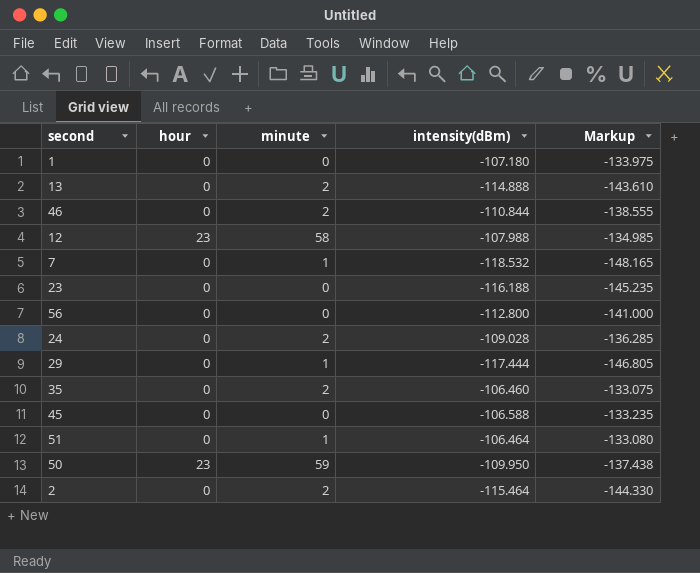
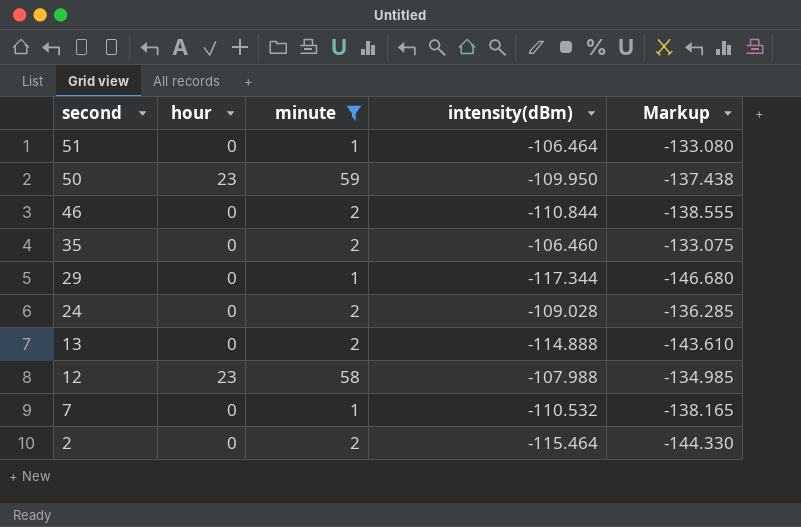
filter: none -> minute != 0
row order: none -> second descending
29 | intensity(dBm): -117.444 -> -117.344
29 | Markup: -146.805 -> -146.680
7 | intensity(dBm): -118.532 -> -110.532
7 | Markup: -148.165 -> -138.165

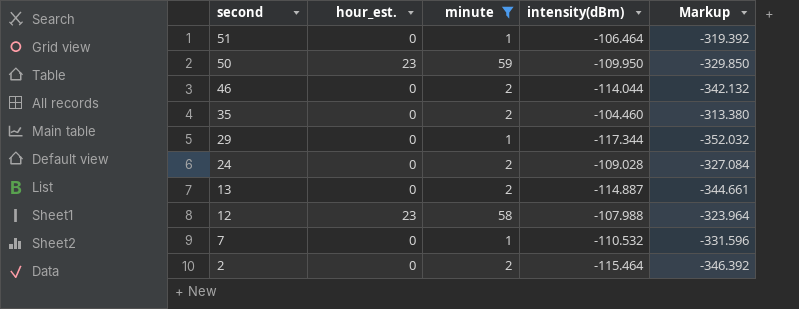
column name: hour -> hour_est.
column Markup | formula: [intensity(dBm)] * 1.25 -> [intensity(dBm)] * 3
46 | intensity(dBm): -110.844 -> -114.044
35 | intensity(dBm): -106.460 -> -104.460
13 | intensity(dBm): -114.888 -> -114.887

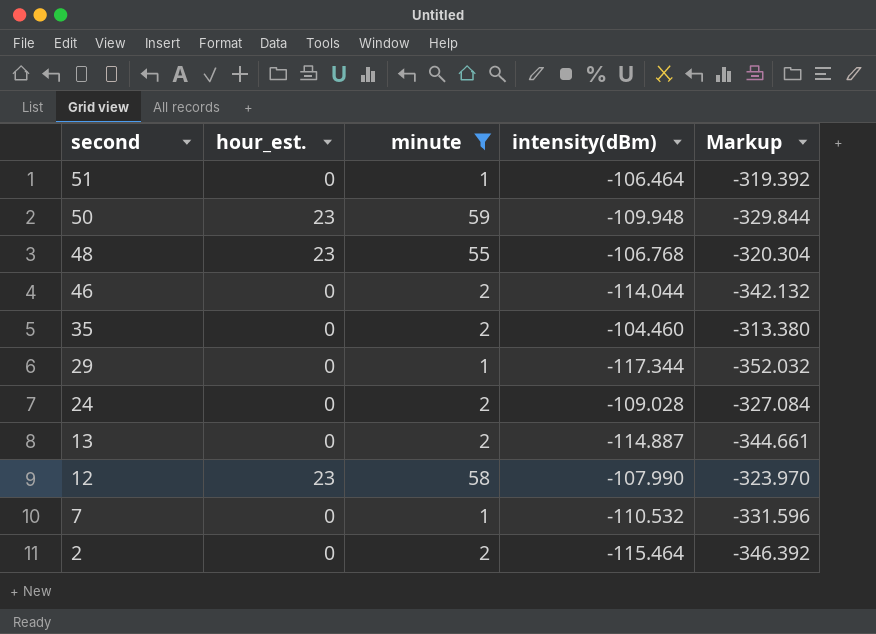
50 | intensity(dBm): -109.950 -> -109.948
50 | Markup: -329.850 -> -329.844
row 48: none -> 23 | 55 | -106.768 | -320.304
12 | intensity(dBm): -107.988 -> -107.990
12 | Markup: -323.964 -> -323.970

